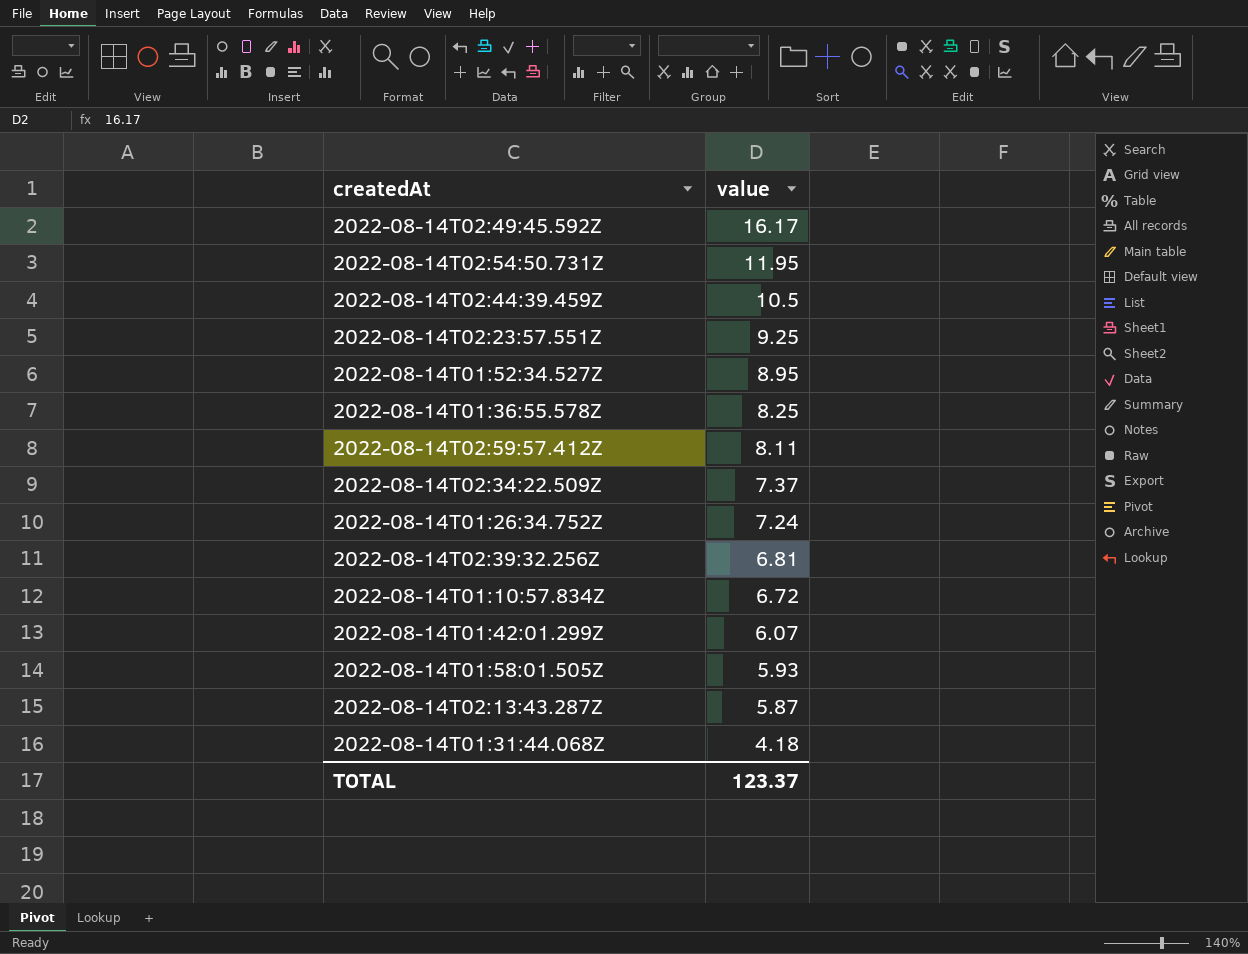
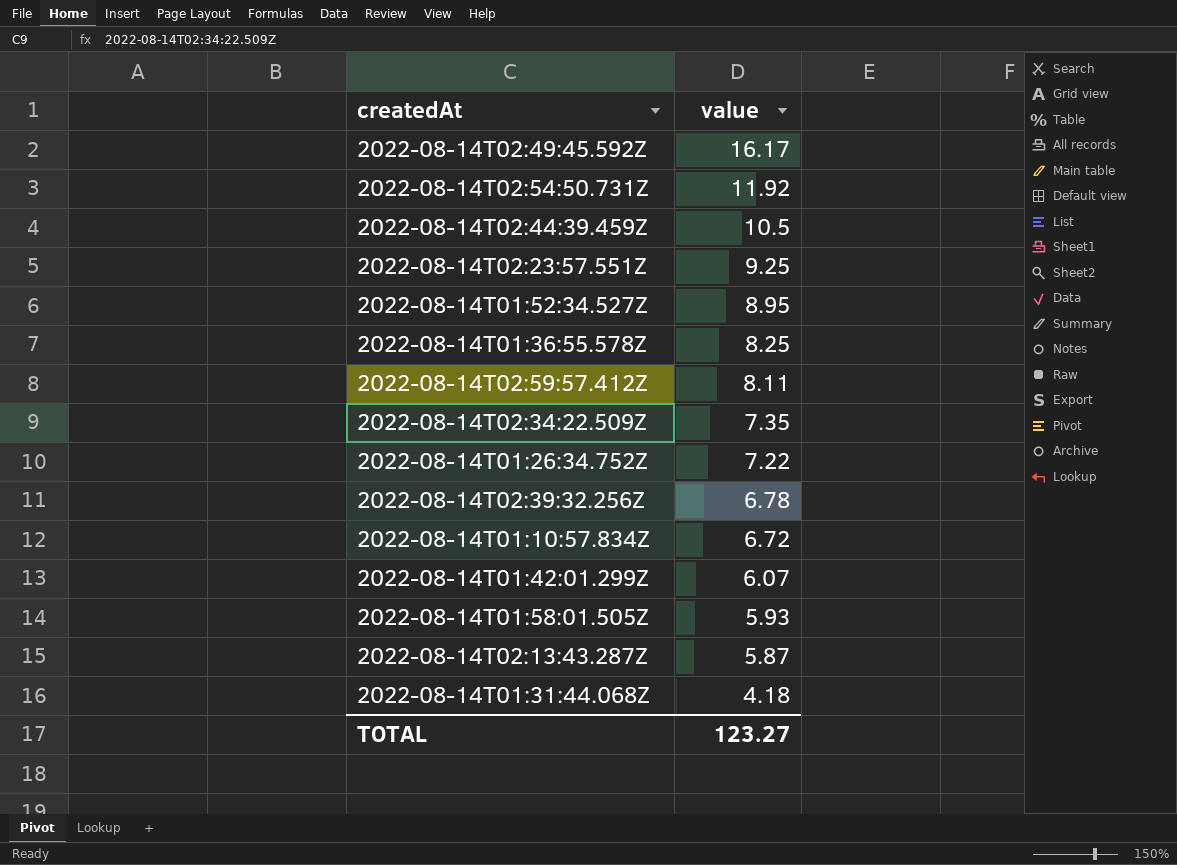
2022-08-14T02:54:50.731Z | value: 11.95 -> 11.92
2022-08-14T02:34:22.509Z | value: 7.37 -> 7.35
2022-08-14T01:26:34.752Z | value: 7.24 -> 7.22
2022-08-14T02:39:32.256Z | value: 6.81 -> 6.78
TOTAL | value: 123.37 -> 123.27

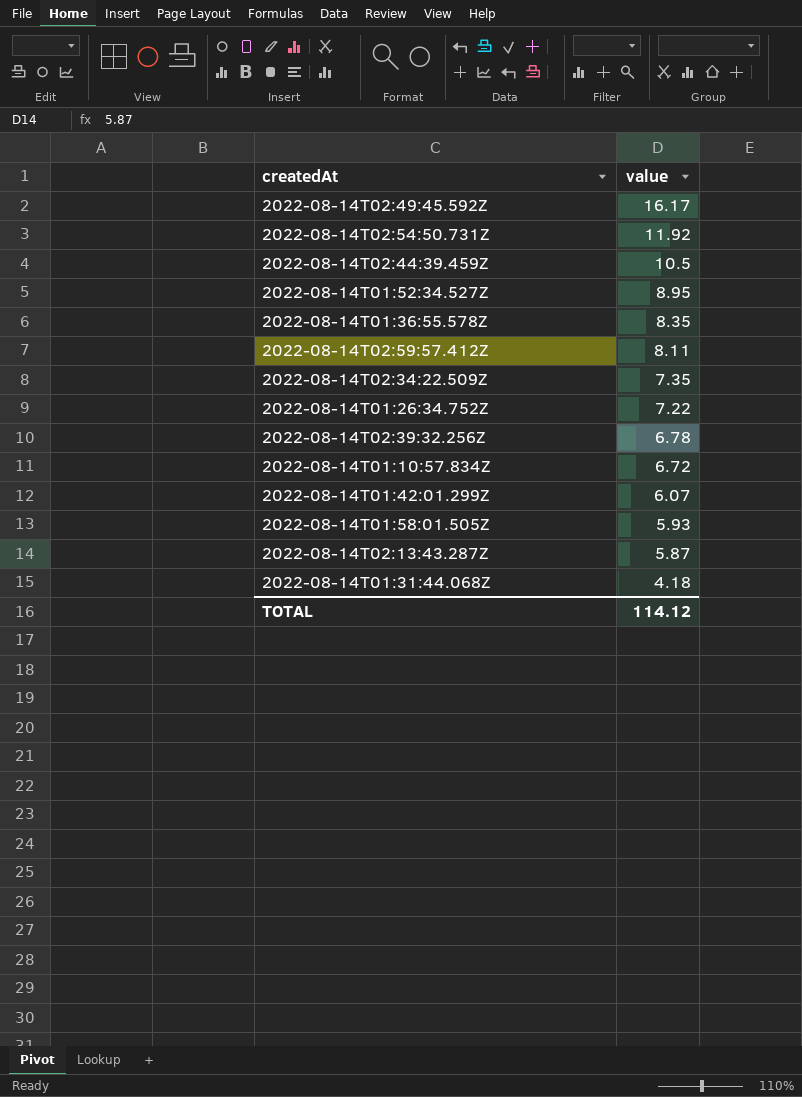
row 2022-08-14T02:23:57.551Z: 9.25 -> none
2022-08-14T01:36:55.578Z | value: 8.25 -> 8.35
TOTAL | value: 123.27 -> 114.12

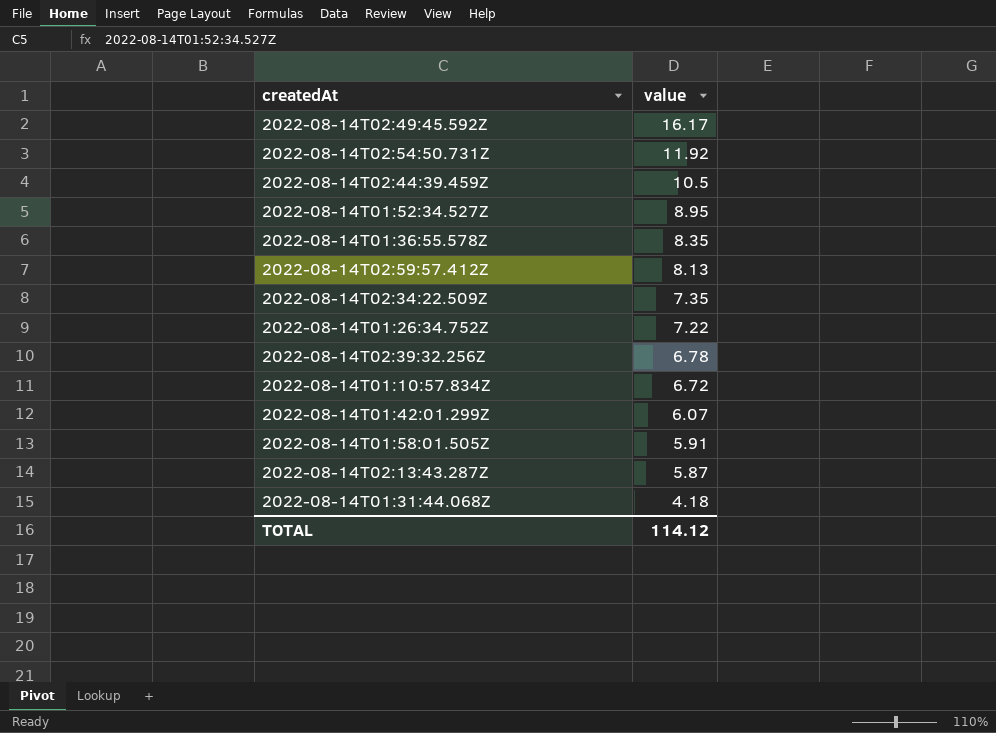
2022-08-14T02:59:57.412Z | value: 8.11 -> 8.13
2022-08-14T01:58:01.505Z | value: 5.93 -> 5.91

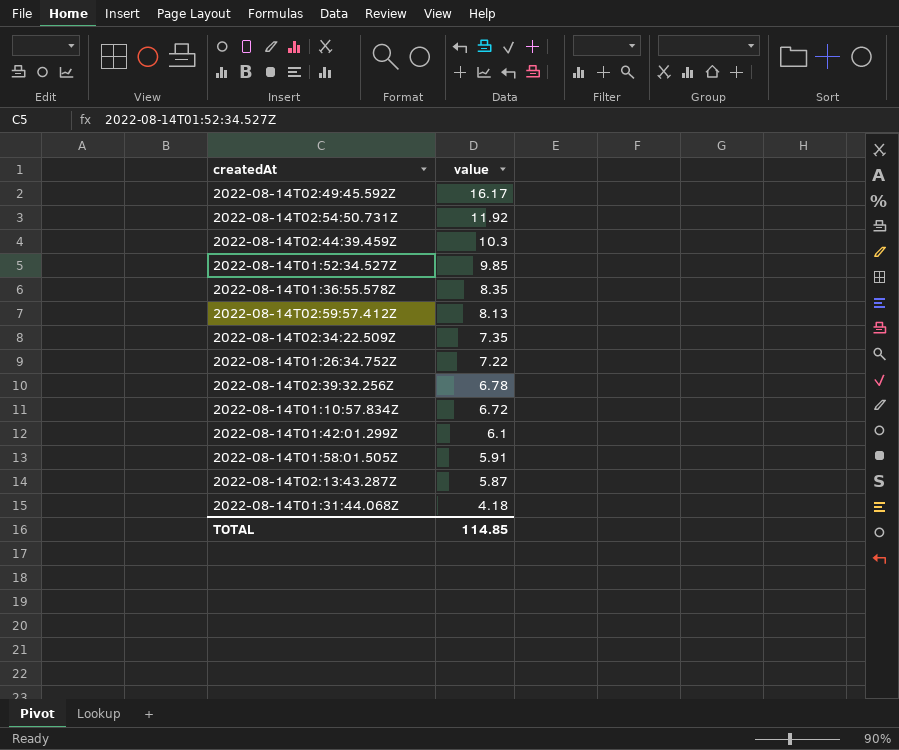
2022-08-14T02:44:39.459Z | value: 10.5 -> 10.3
2022-08-14T01:52:34.527Z | value: 8.95 -> 9.85
2022-08-14T01:42:01.299Z | value: 6.07 -> 6.1
TOTAL | value: 114.12 -> 114.85

